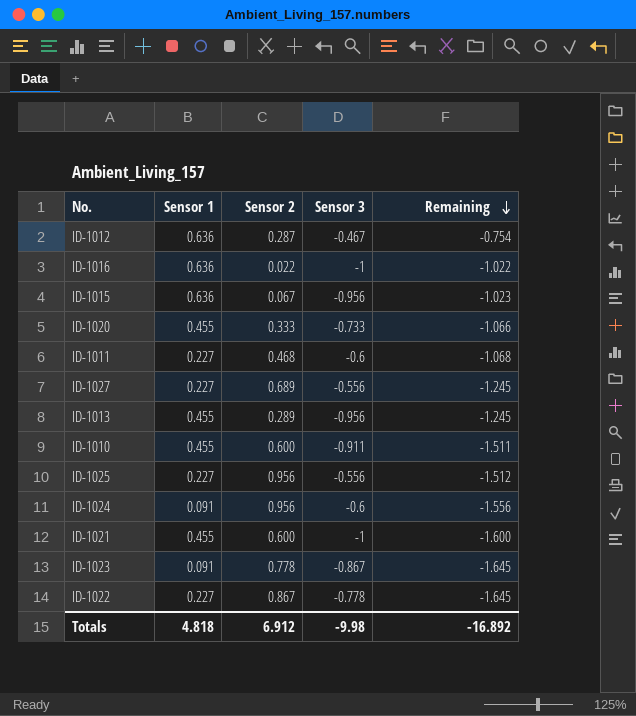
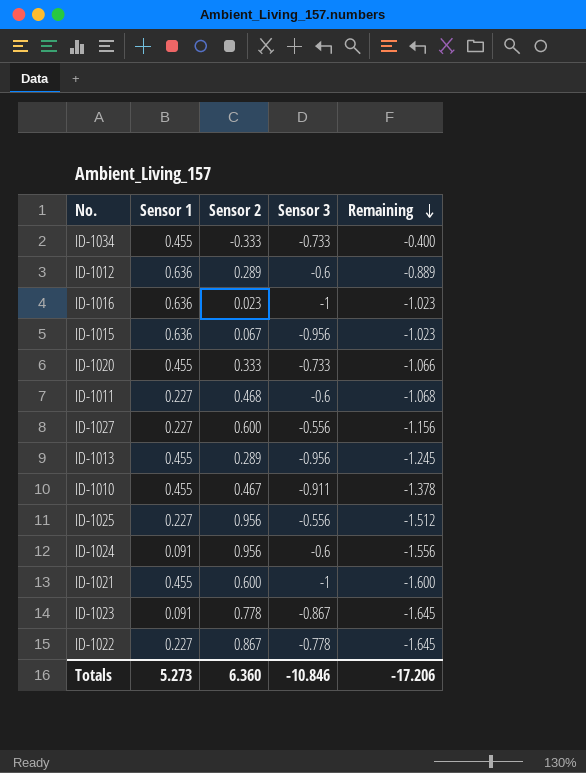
row ID-1034: none -> 0.455 | -0.333 | -0.733 | -0.400
ID-1012 | Sensor 2: 0.287 -> 0.289
ID-1012 | Sensor 3: -0.467 -> -0.6
ID-1012 | Remaining: -0.754 -> -0.889
ID-1016 | Sensor 2: 0.022 -> 0.023
ID-1016 | Remaining: -1.022 -> -1.023
ID-1027 | Sensor 2: 0.689 -> 0.600
ID-1027 | Remaining: -1.245 -> -1.156
ID-1010 | Sensor 2: 0.600 -> 0.467
ID-1010 | Remaining: -1.511 -> -1.378
Totals | Sensor 1: 4.818 -> 5.273
Totals | Sensor 2: 6.912 -> 6.360
Totals | Sensor 3: -9.98 -> -10.846
Totals | Remaining: -16.892 -> -17.206

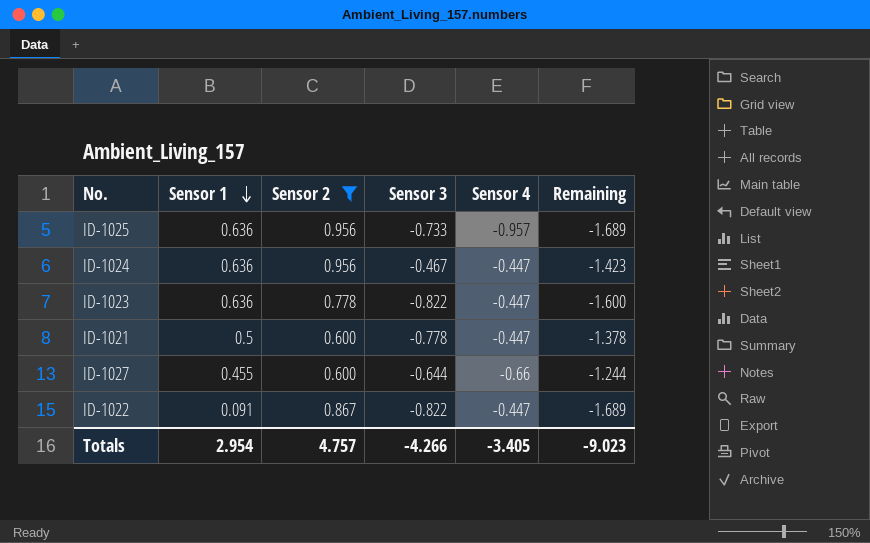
filter: none -> Sensor 2 >= 0.600
row order: Remaining descending -> Sensor 1 descending
column Sensor 4 | position: none -> 5
ID-1025 | Sensor 1: 0.227 -> 0.636
ID-1025 | Sensor 3: -0.556 -> -0.733
ID-1025 | Remaining: -1.512 -> -1.689
ID-1024 | Sensor 1: 0.091 -> 0.636
ID-1024 | Sensor 3: -0.6 -> -0.467
ID-1024 | Remaining: -1.556 -> -1.423
ID-1023 | Sensor 1: 0.091 -> 0.636
ID-1023 | Sensor 3: -0.867 -> -0.822
ID-1023 | Remaining: -1.645 -> -1.600
ID-1021 | Sensor 1: 0.455 -> 0.5
ID-1021 | Sensor 3: -1 -> -0.778
ID-1021 | Remaining: -1.600 -> -1.378
ID-1027 | Sensor 1: 0.227 -> 0.455
ID-1027 | Sensor 3: -0.556 -> -0.644
ID-1027 | Remaining: -1.156 -> -1.244
ID-1022 | Sensor 1: 0.227 -> 0.091
ID-1022 | Sensor 3: -0.778 -> -0.822
ID-1022 | Remaining: -1.645 -> -1.689
Totals | Sensor 1: 5.273 -> 2.954
Totals | Sensor 2: 6.360 -> 4.757
Totals | Sensor 3: -10.846 -> -4.266
Totals | Remaining: -17.206 -> -9.023

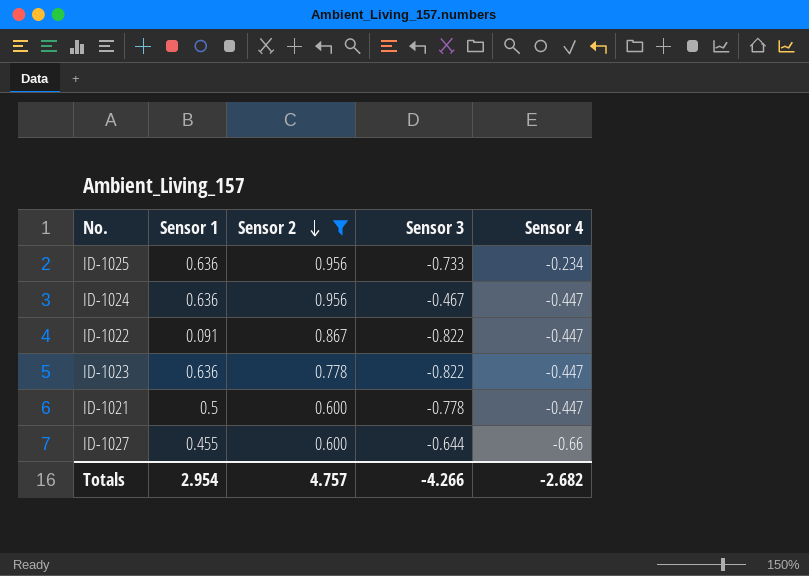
row order: Sensor 1 descending -> Sensor 2 descending
column Remaining | formula: [Sensor 3] - [Sensor 2] -> none
ID-1025 | Sensor 4: -0.957 -> -0.234
Totals | Sensor 4: -3.405 -> -2.682

